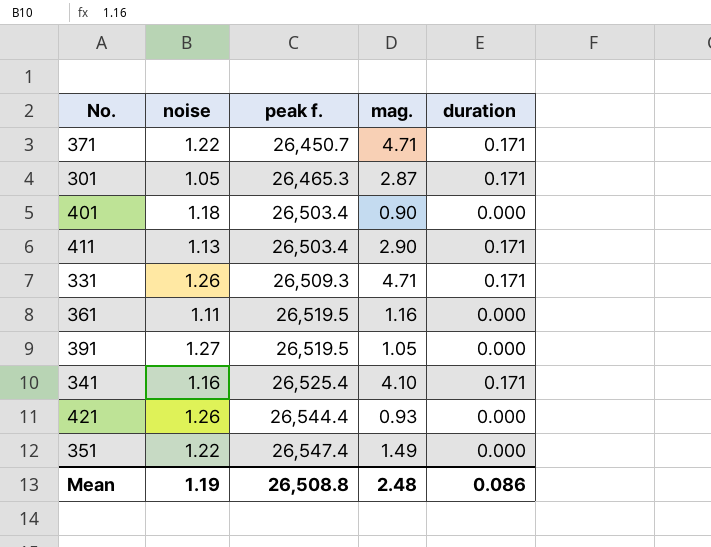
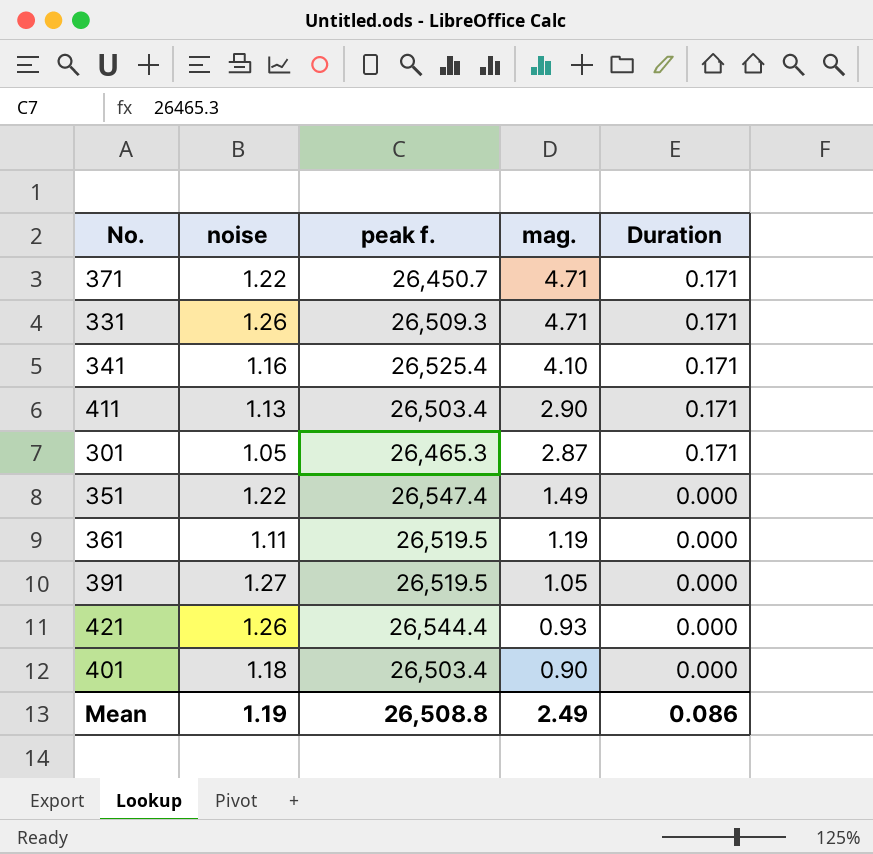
row order: peak f. ascending -> mag. descending
column name: duration -> Duration
361 | mag.: 1.16 -> 1.19
Mean | mag.: 2.48 -> 2.49

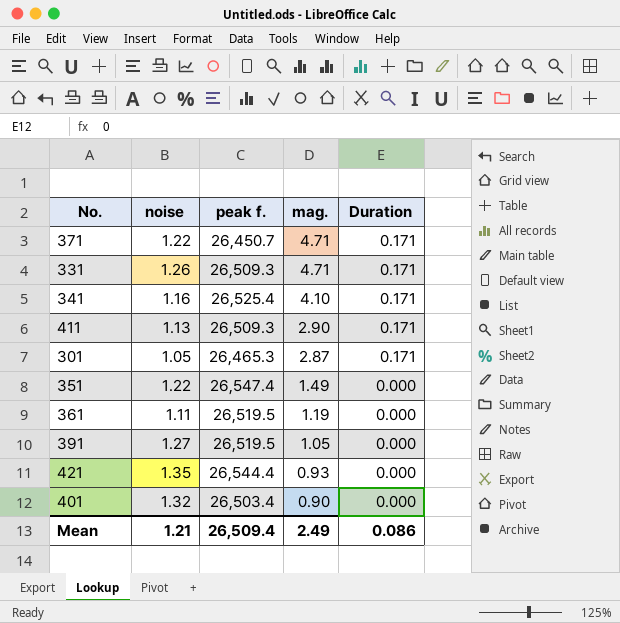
411 | peak f.: 26,503.4 -> 26,509.3
421 | noise: 1.26 -> 1.35
401 | noise: 1.18 -> 1.32
Mean | noise: 1.19 -> 1.21
Mean | peak f.: 26,508.8 -> 26,509.4

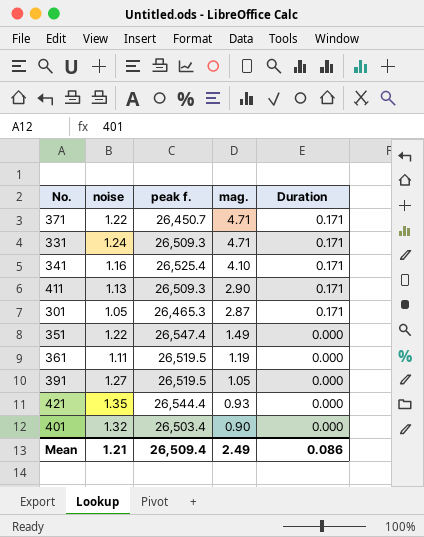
331 | noise: 1.26 -> 1.24

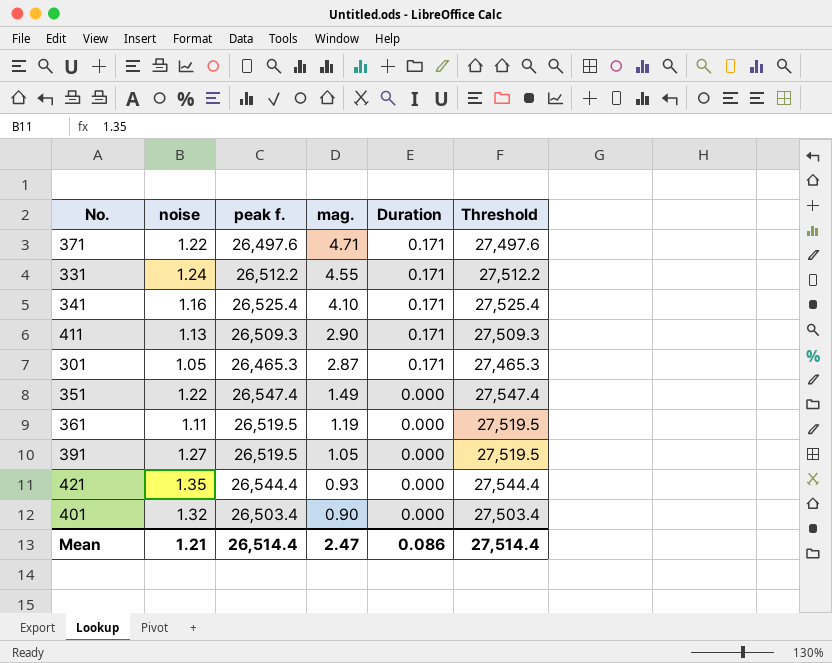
column Threshold | formula: none -> [peak f.] + 1000
371 | peak f.: 26,450.7 -> 26,497.6
331 | peak f.: 26,509.3 -> 26,512.2
331 | mag.: 4.71 -> 4.55
Mean | peak f.: 26,509.4 -> 26,514.4
Mean | mag.: 2.49 -> 2.47

